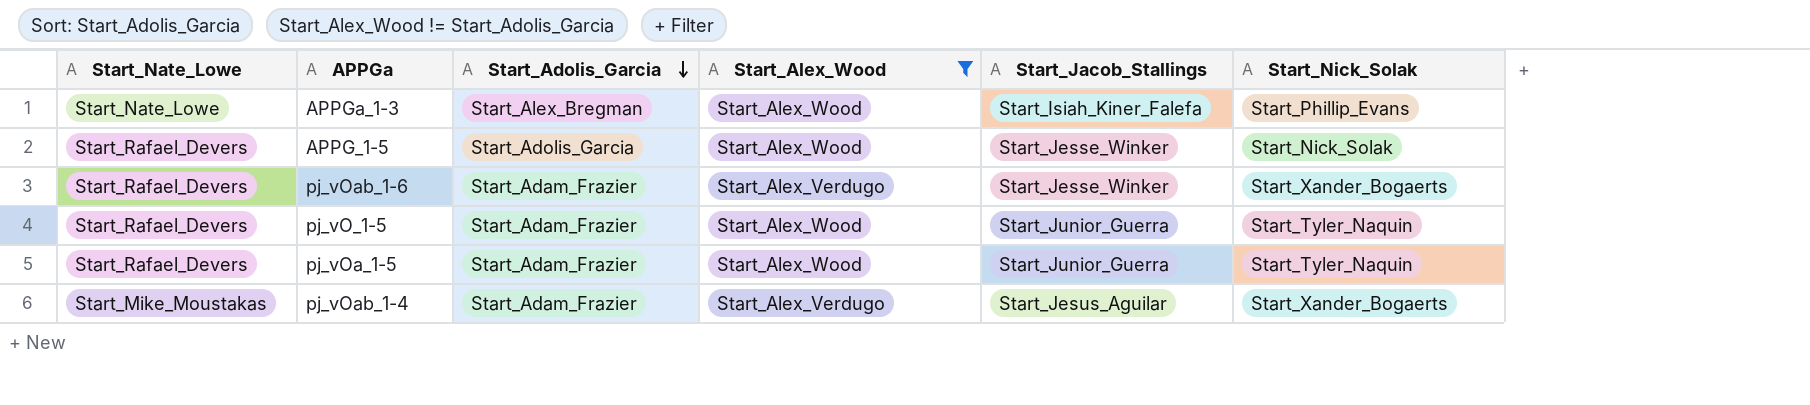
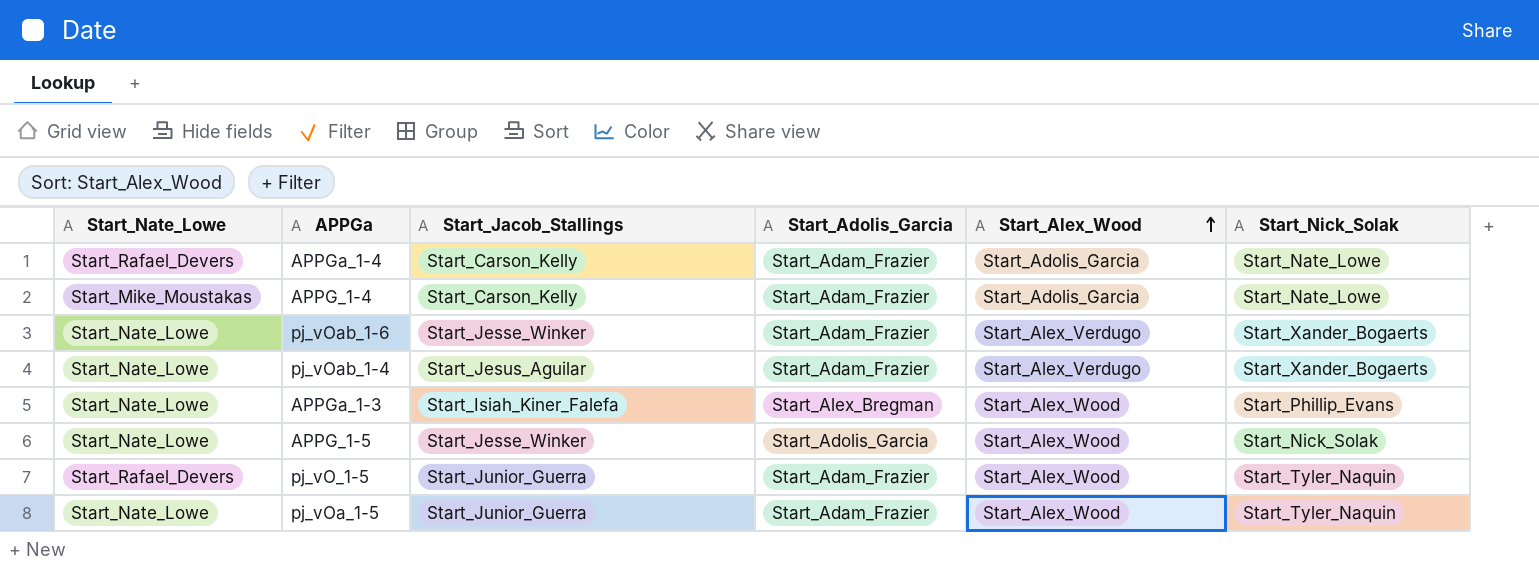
filter: Start_Alex_Wood != Start_Adolis_Garcia -> none
row order: Start_Adolis_Garcia descending -> Start_Alex_Wood ascending
column Start_Jacob_Stallings | position: 5 -> 3
pj_vOab_1-6 | Start_Nate_Lowe: Start_Rafael_Devers -> Start_Nate_Lowe
pj_vOab_1-4 | Start_Nate_Lowe: Start_Mike_Moustakas -> Start_Nate_Lowe
APPG_1-5 | Start_Nate_Lowe: Start_Rafael_Devers -> Start_Nate_Lowe
pj_vOa_1-5 | Start_Nate_Lowe: Start_Rafael_Devers -> Start_Nate_Lowe

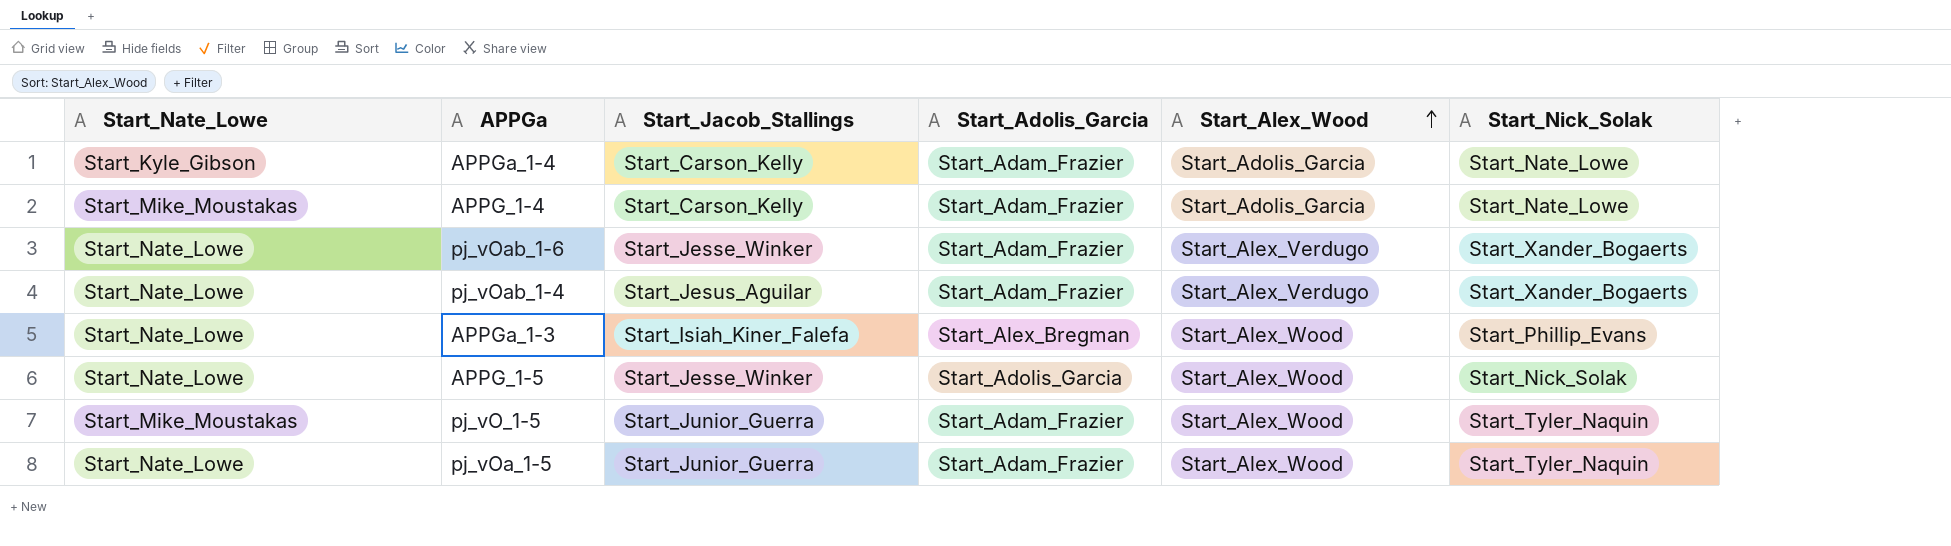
APPGa_1-4 | Start_Nate_Lowe: Start_Rafael_Devers -> Start_Kyle_Gibson
pj_vO_1-5 | Start_Nate_Lowe: Start_Rafael_Devers -> Start_Mike_Moustakas

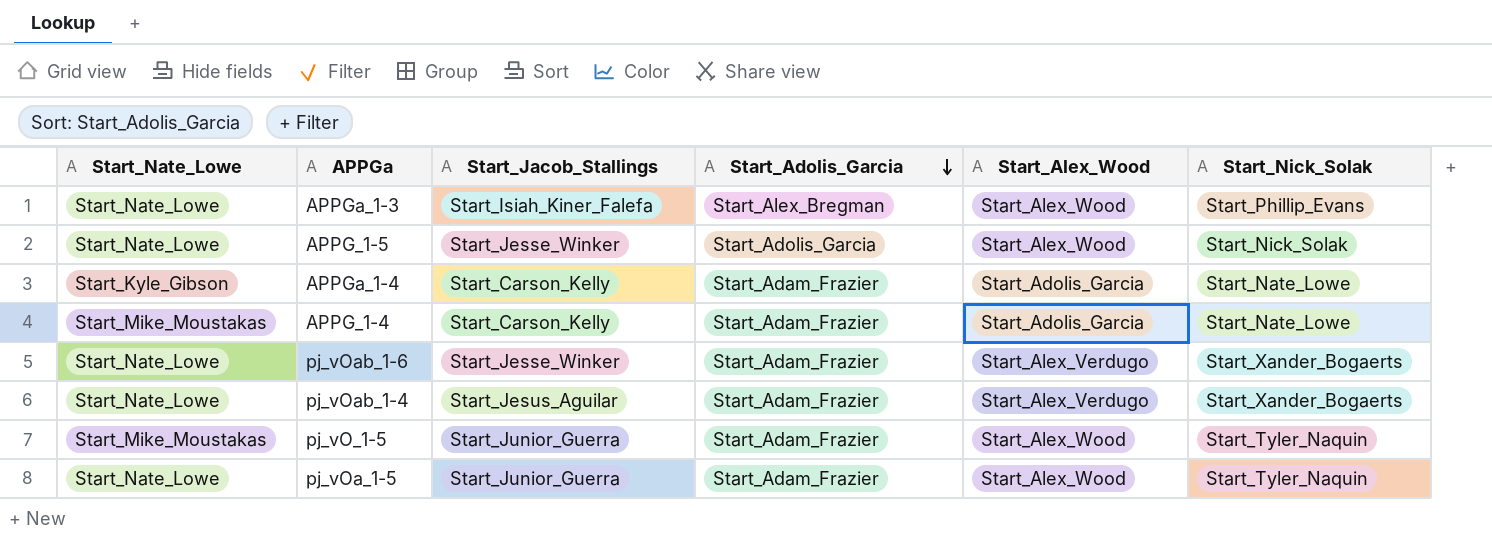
row order: Start_Alex_Wood ascending -> Start_Adolis_Garcia descending

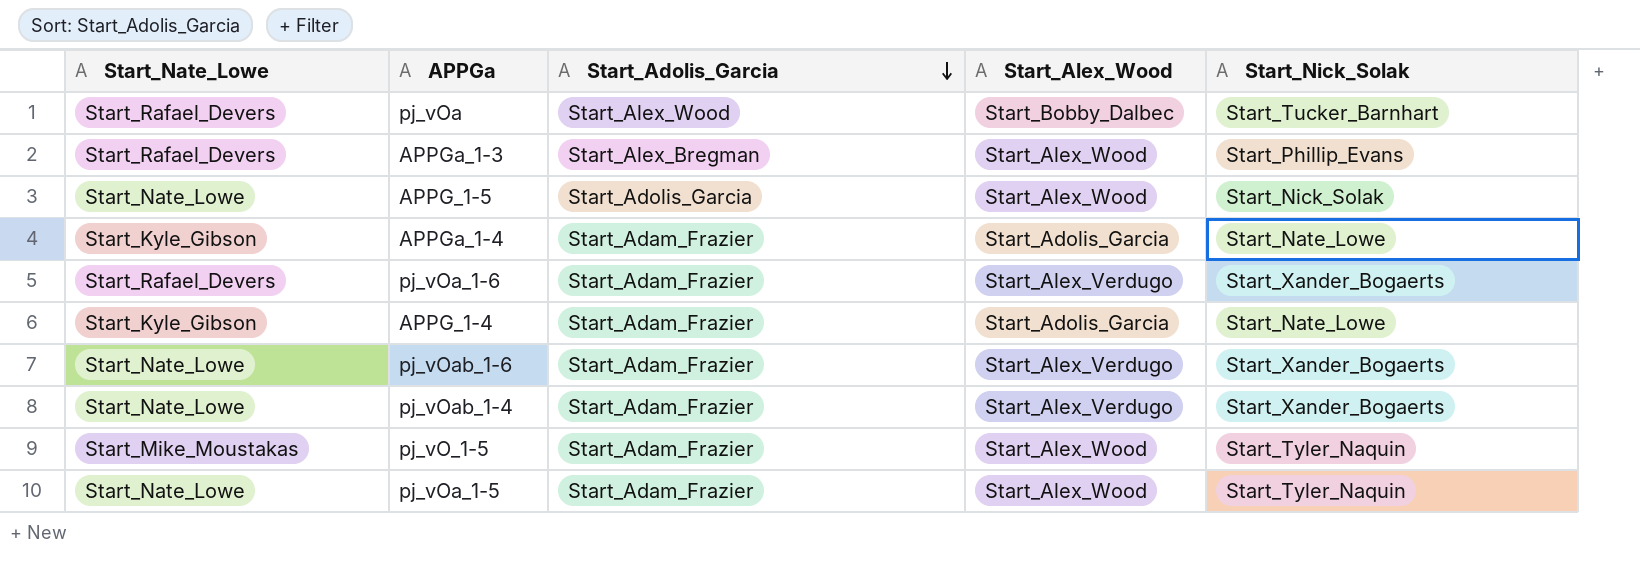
column Start_Jacob_Stallings | position: 3 -> none
row pj_vOa: none -> Start_Rafael_Devers | Start_Alex_Wood | Start_Bobby_Dalbec | Start_Tucker_Barnhart
APPGa_1-3 | Start_Nate_Lowe: Start_Nate_Lowe -> Start_Rafael_Devers
row pj_vOa_1-6: none -> Start_Rafael_Devers | Start_Adam_Frazier | Start_Alex_Verdugo | Start_Xander_Bogaerts
APPG_1-4 | Start_Nate_Lowe: Start_Mike_Moustakas -> Start_Kyle_Gibson

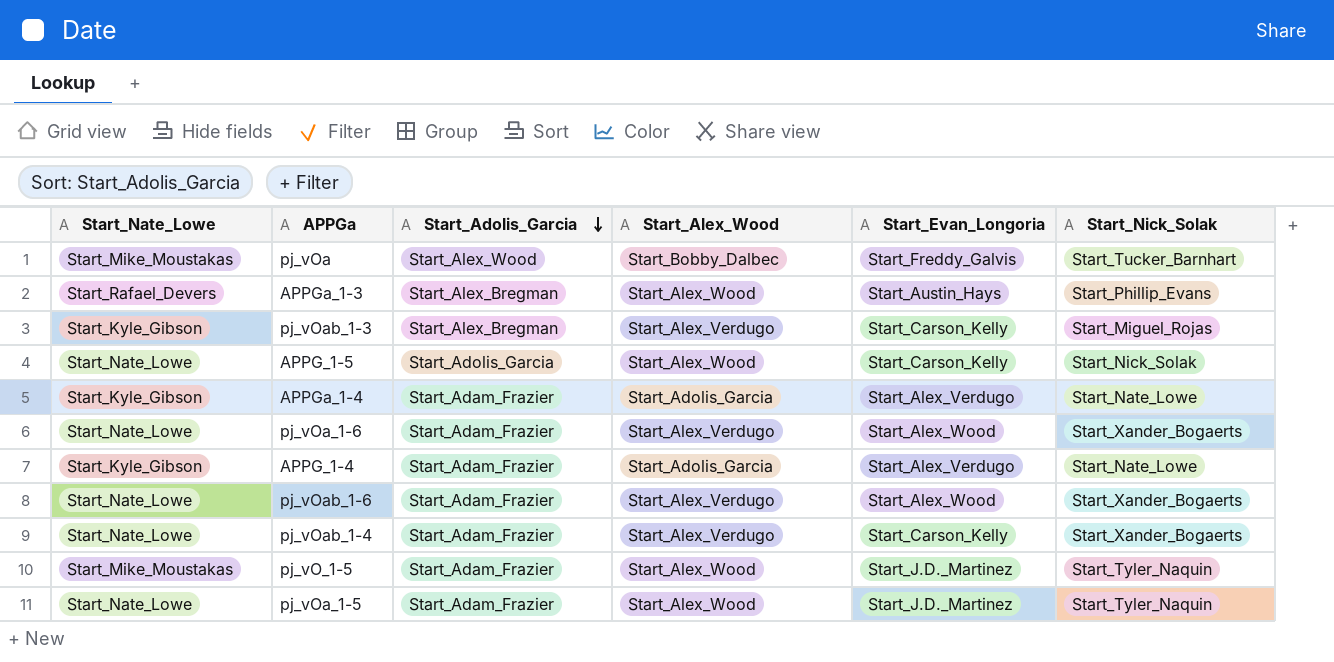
column Start_Evan_Longoria | position: none -> 5
pj_vOa | Start_Nate_Lowe: Start_Rafael_Devers -> Start_Mike_Moustakas
row pj_vOab_1-3: none -> Start_Kyle_Gibson | Start_Alex_Bregman | Start_Alex_Verdugo | Start_Carson_Kelly | Start_Miguel_Rojas
pj_vOa_1-6 | Start_Nate_Lowe: Start_Rafael_Devers -> Start_Nate_Lowe

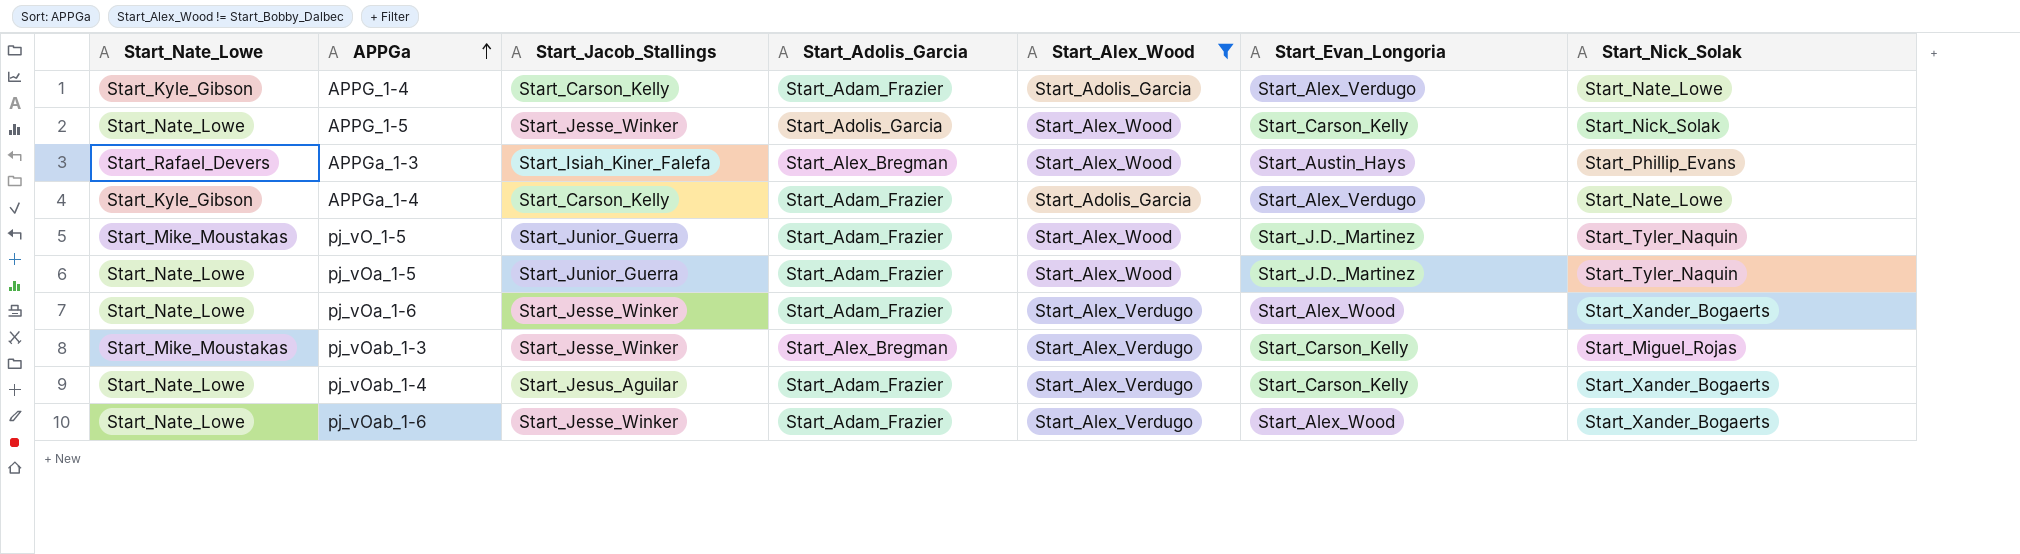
filter: none -> Start_Alex_Wood != Start_Bobby_Dalbec
row order: Start_Adolis_Garcia descending -> APPGa ascending
column Start_Jacob_Stallings | position: none -> 3
pj_vOab_1-3 | Start_Nate_Lowe: Start_Kyle_Gibson -> Start_Mike_Moustakas

